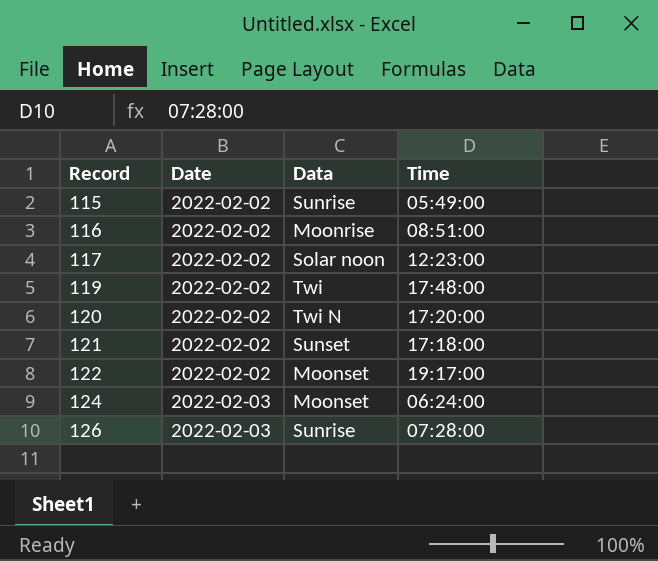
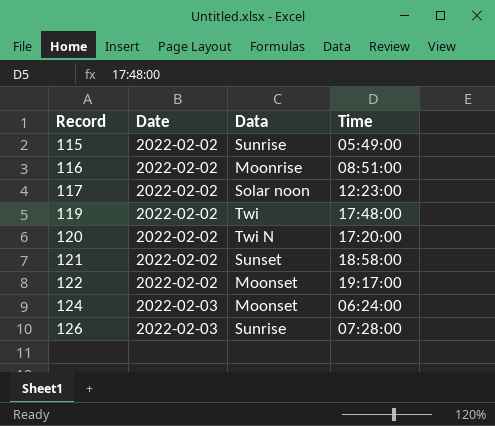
121 | Time: 17:18:00 -> 18:58:00

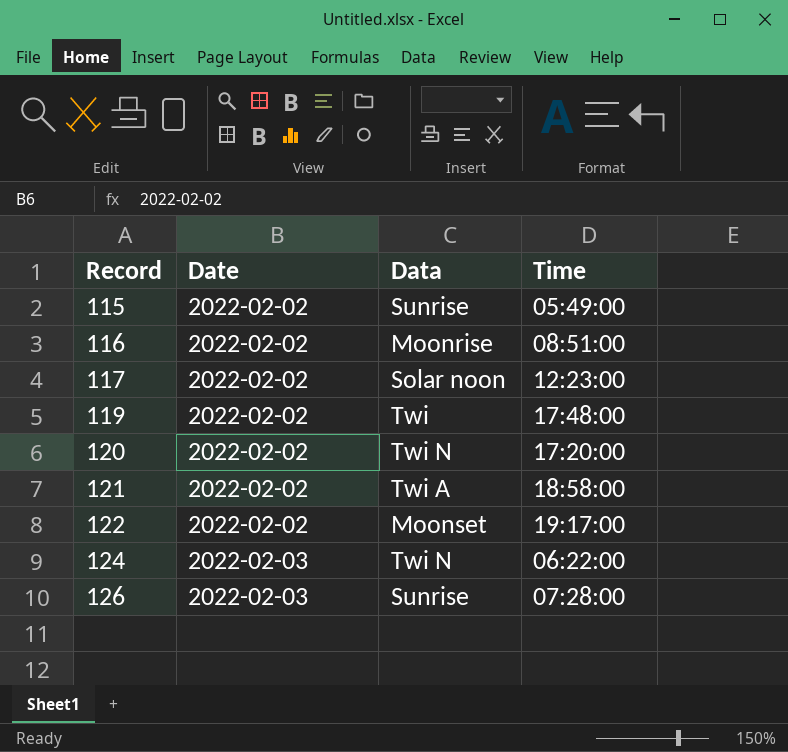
121 | Data: Sunset -> Twi A
124 | Data: Moonset -> Twi N
124 | Time: 06:24:00 -> 06:22:00

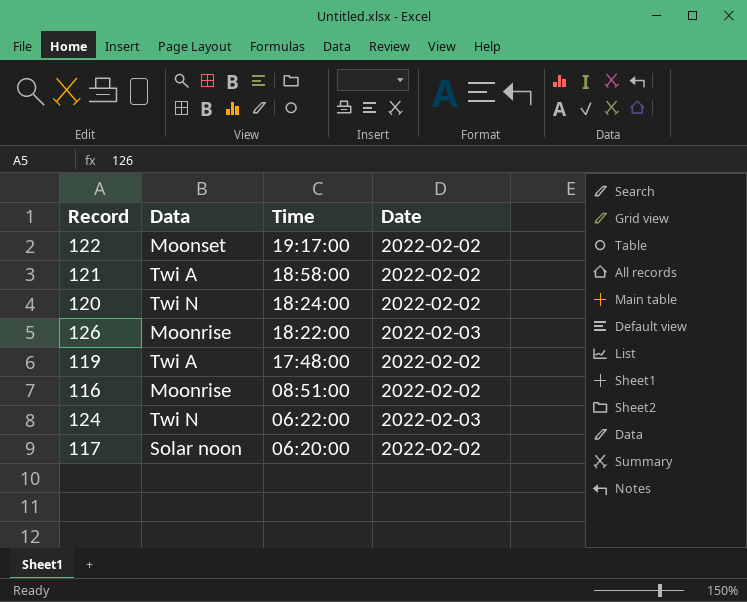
row order: Record ascending -> Time descending
column Date | position: 2 -> 4
row 115: 2022-02-02 | Sunrise | 05:49:00 -> none
120 | Time: 17:20:00 -> 18:24:00
126 | Data: Sunrise -> Moonrise
126 | Time: 07:28:00 -> 18:22:00
119 | Data: Twi -> Twi A
117 | Time: 12:23:00 -> 06:20:00

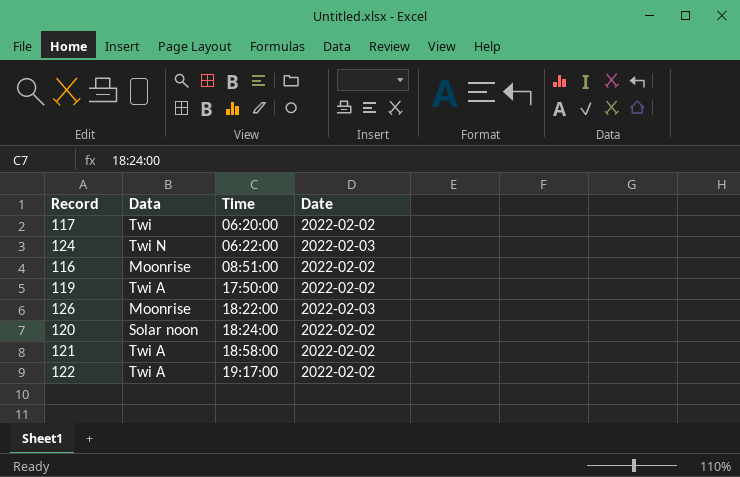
row order: Time descending -> Time ascending
117 | Data: Solar noon -> Twi
119 | Time: 17:48:00 -> 17:50:00
120 | Data: Twi N -> Solar noon
122 | Data: Moonset -> Twi A

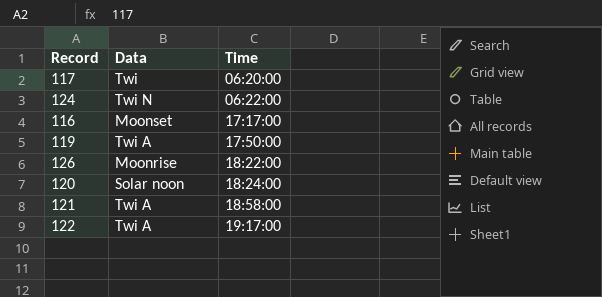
column Date | position: 4 -> none
116 | Data: Moonrise -> Moonset
116 | Time: 08:51:00 -> 17:17:00

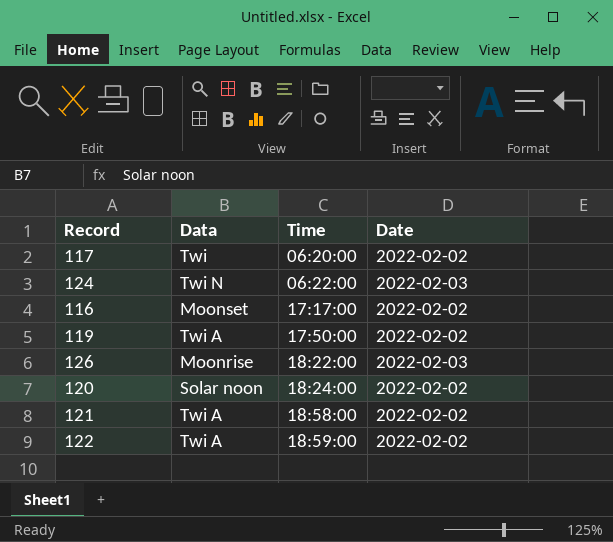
column Date | position: none -> 4
122 | Time: 19:17:00 -> 18:59:00

